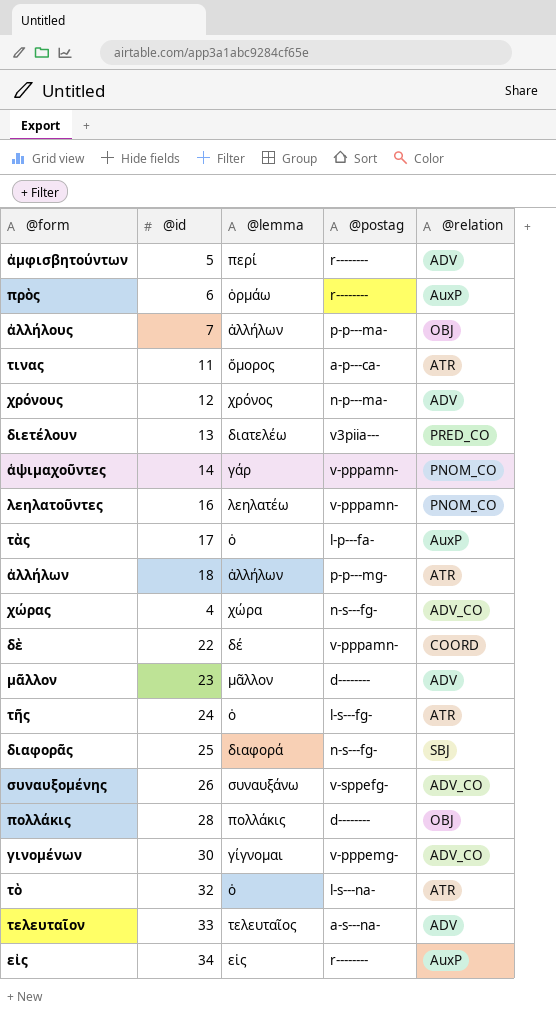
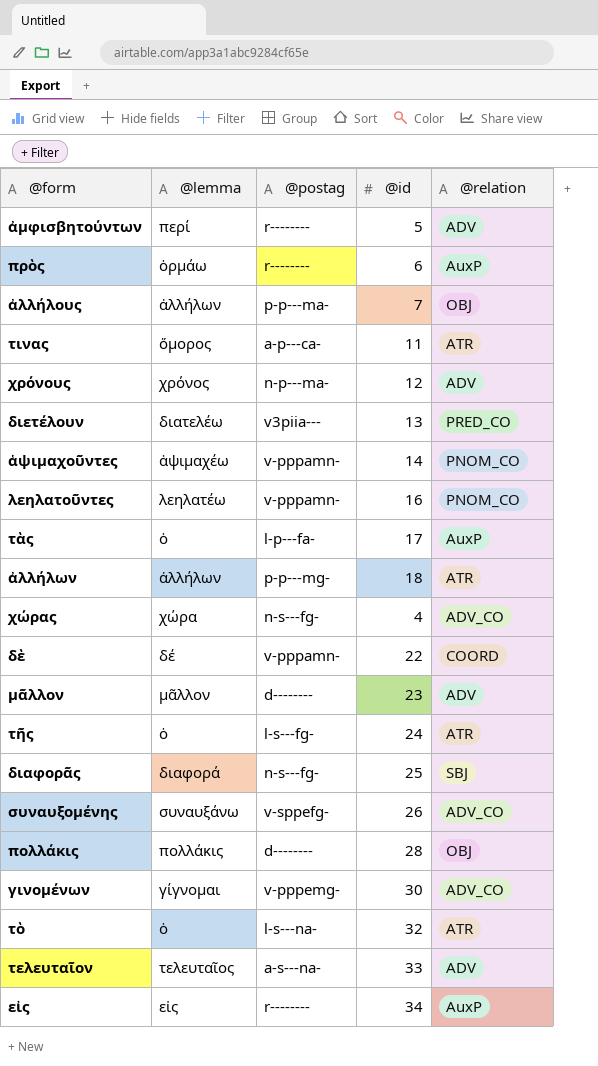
column @id | position: 2 -> 4
ἁψιμαχοῦντες | @lemma: γάρ -> ἁψιμαχέω

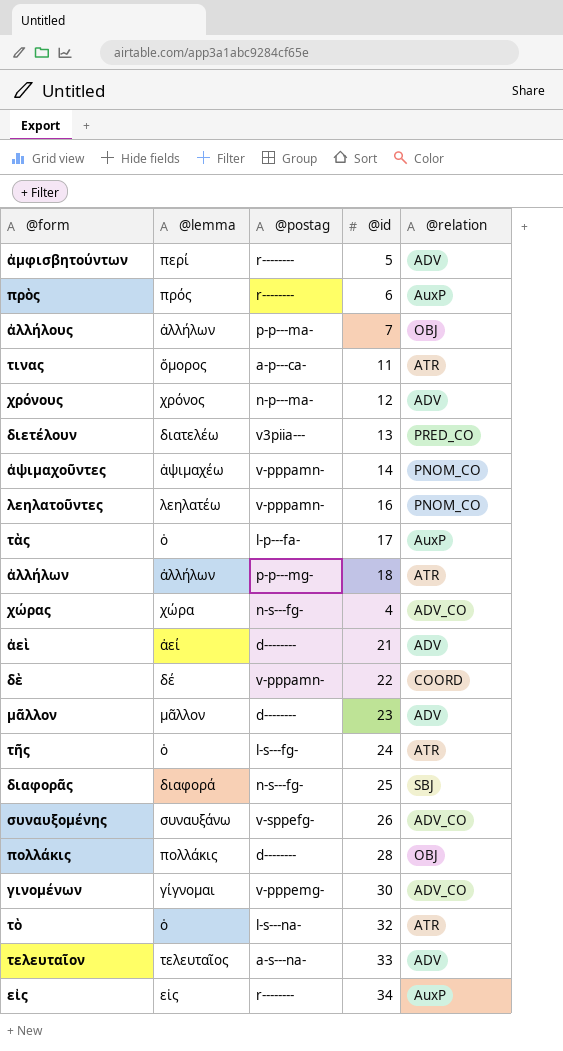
πρὸς | @lemma: ὁρμάω -> πρός
row ἀεὶ: none -> ἀεί | d-------- | 21 | ADV

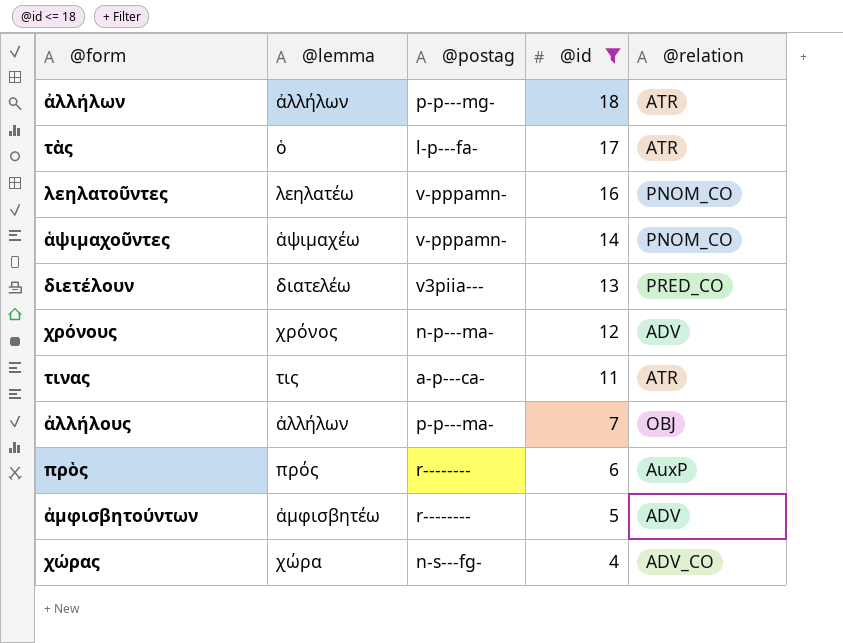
filter: none -> @id <= 18
row order: none -> @id descending
τὰς | @relation: AuxP -> ATR
τινας | @lemma: ὅμορος -> τις
ἀμφισβητούντων | @lemma: περί -> ἀμφισβητέω

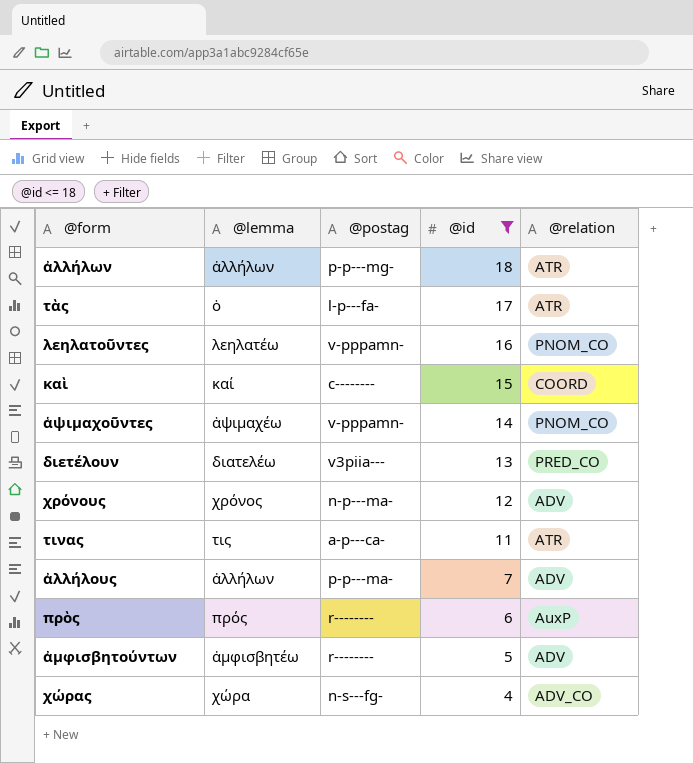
row καὶ: none -> καί | c-------- | 15 | COORD
ἀλλήλους | @relation: OBJ -> ADV

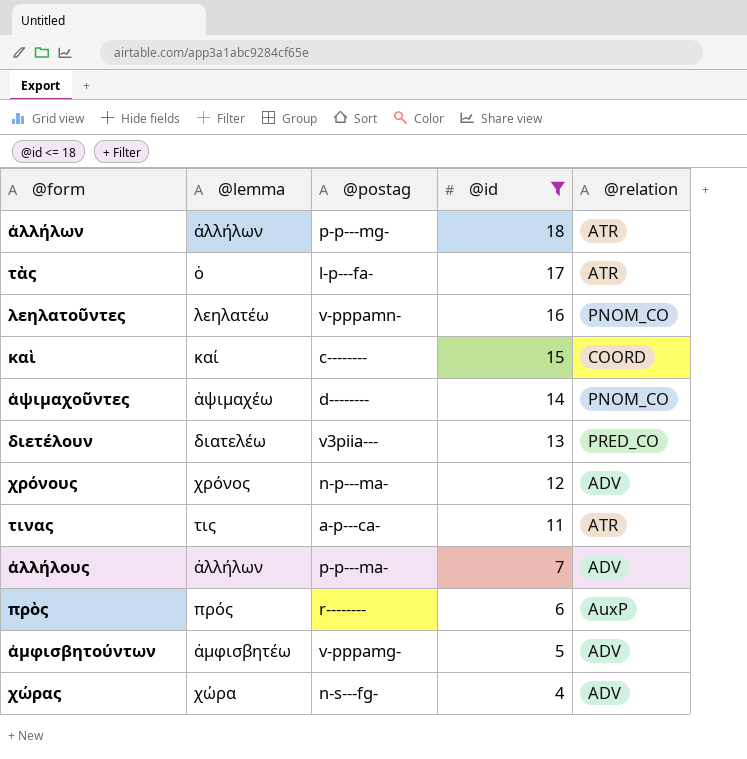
ἁψιμαχοῦντες | @postag: v-pppamn- -> d--------
ἀμφισβητούντων | @postag: r-------- -> v-pppamg-
χώρας | @relation: ADV_CO -> ADV

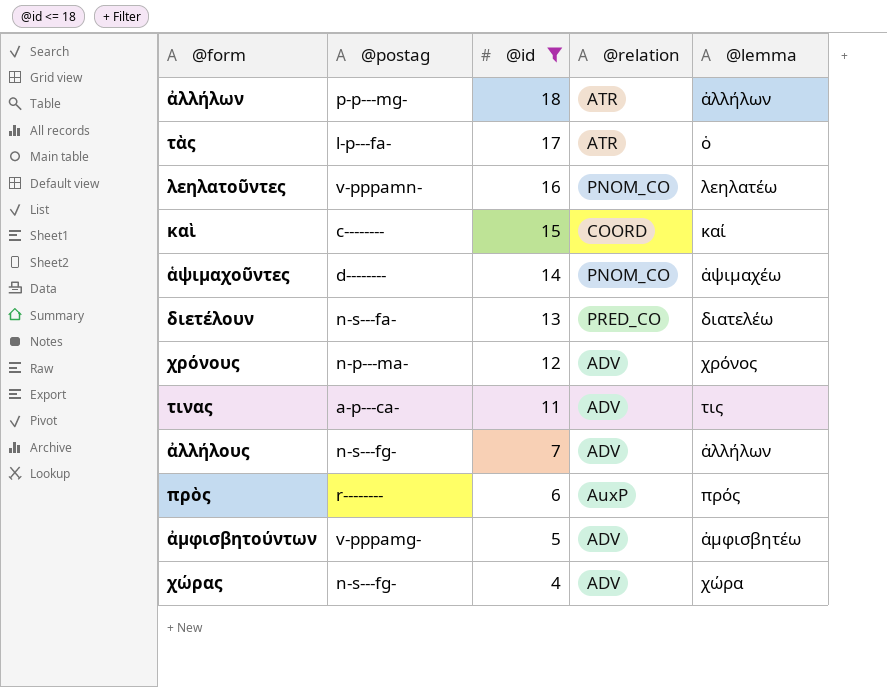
column @lemma | position: 2 -> 5
διετέλουν | @postag: v3piia--- -> n-s---fa-
τινας | @relation: ATR -> ADV
ἀλλήλους | @postag: p-p---ma- -> n-s---fg-

